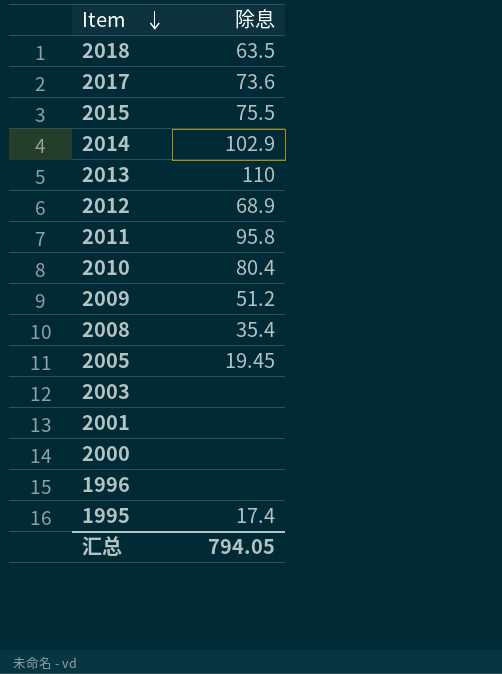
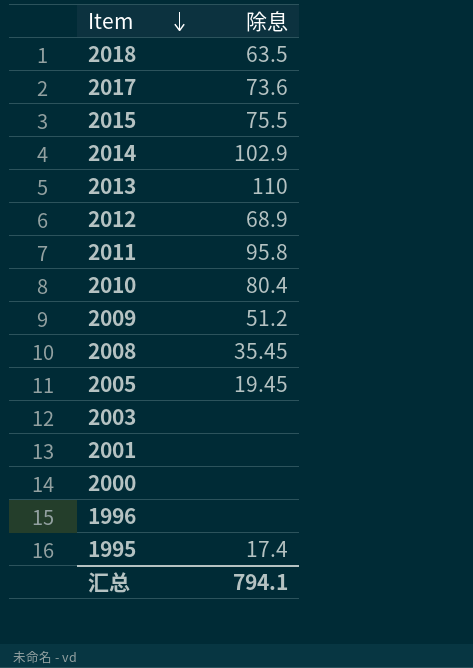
2008 | 除息: 35.4 -> 35.45
汇总 | 除息: 794.05 -> 794.1

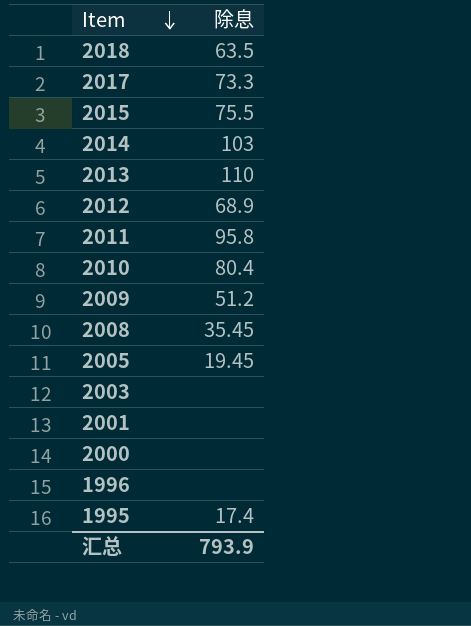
2017 | 除息: 73.6 -> 73.3
2014 | 除息: 102.9 -> 103
汇总 | 除息: 794.1 -> 793.9

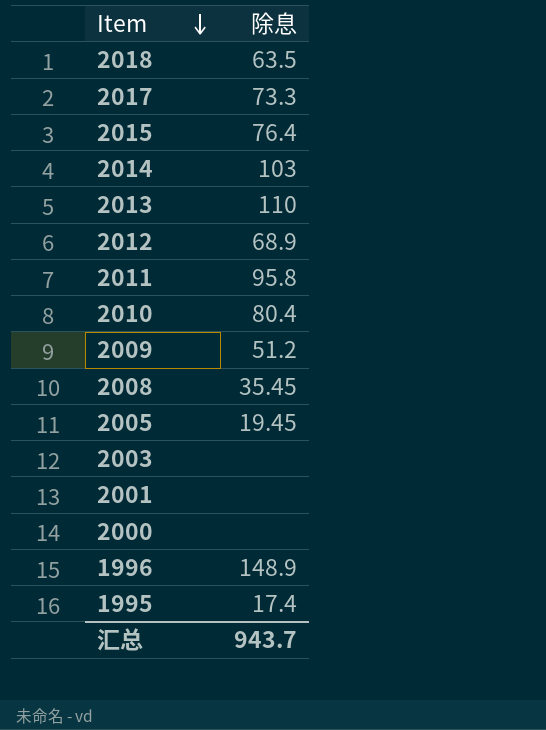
2015 | 除息: 75.5 -> 76.4
1996 | 除息: none -> 148.9
汇总 | 除息: 793.9 -> 943.7

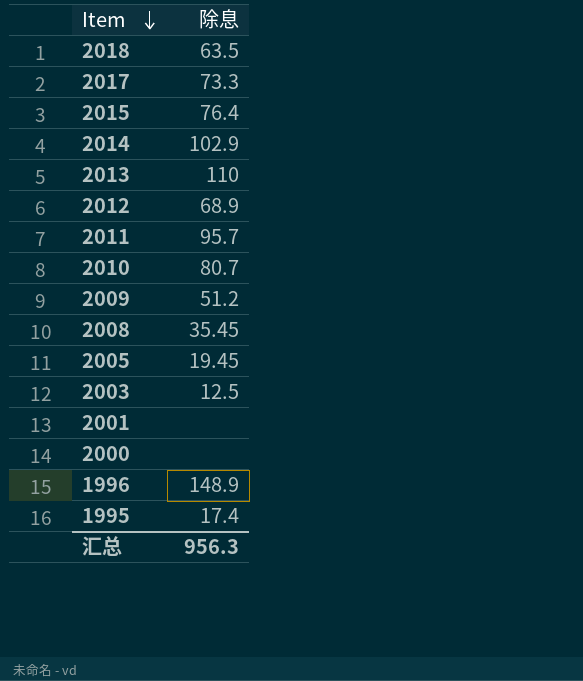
2014 | 除息: 103 -> 102.9
2011 | 除息: 95.8 -> 95.7
2010 | 除息: 80.4 -> 80.7
2003 | 除息: none -> 12.5
汇总 | 除息: 943.7 -> 956.3

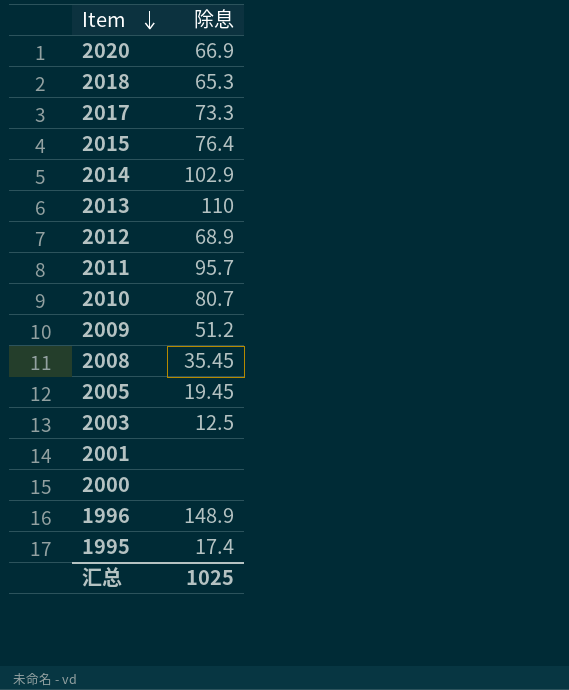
row 2020: none -> 66.9
2018 | 除息: 63.5 -> 65.3
汇总 | 除息: 956.3 -> 1025

